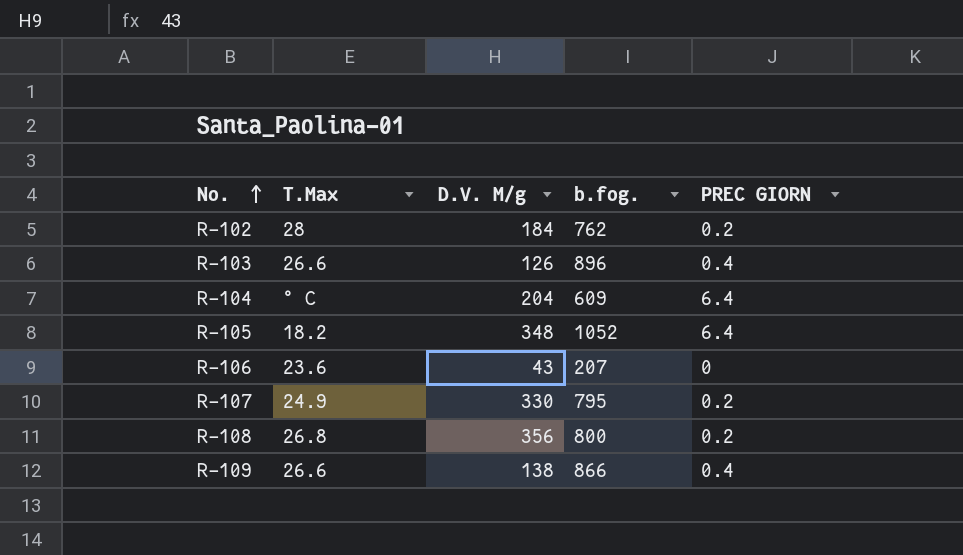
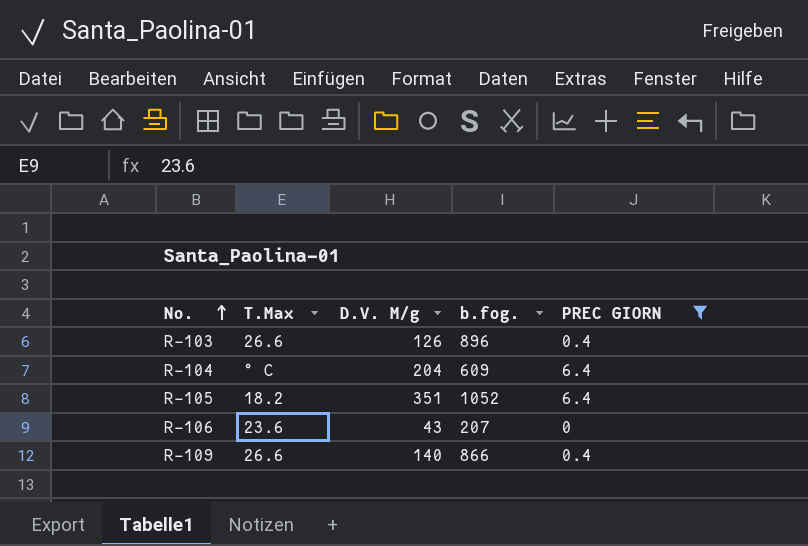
filter: none -> PREC GIORN != 0.2
R-105 | D.V. M/g: 348 -> 351
R-109 | D.V. M/g: 138 -> 140

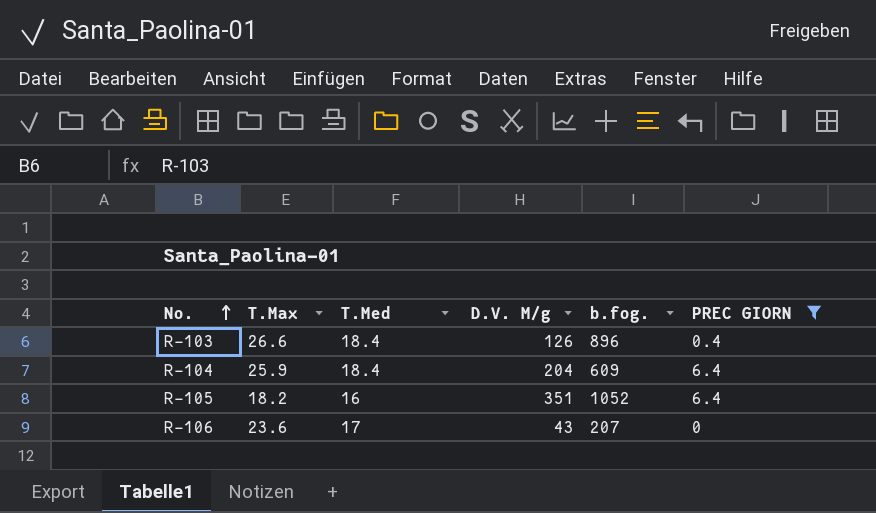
column T.Med | position: none -> 3
row R-109: 26.6 | 140 | 866 | 0.4 -> none
R-104 | T.Max: ° C -> 25.9

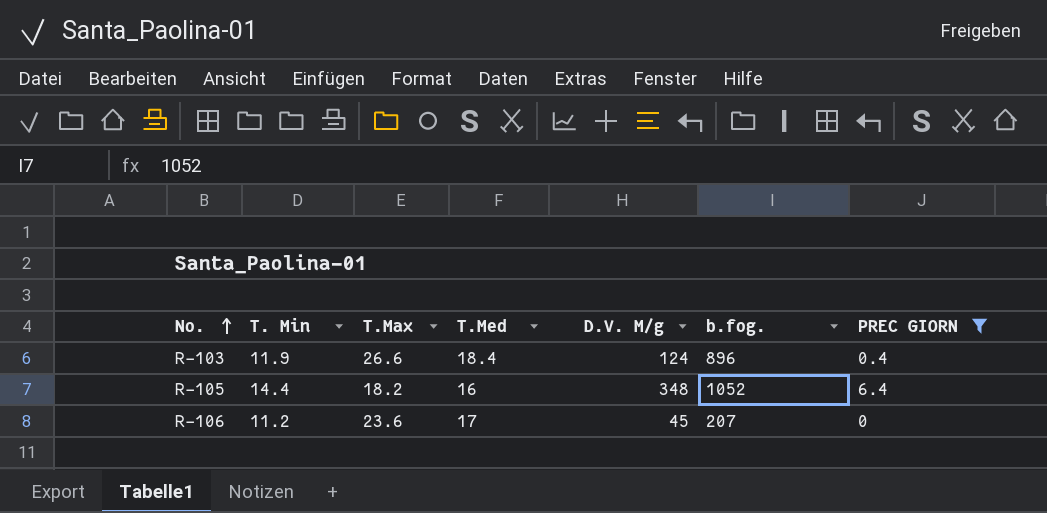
column T. Min | position: none -> 2
row R-104: 25.9 | 18.4 | 204 | 609 | 6.4 -> none
R-103 | D.V. M/g: 126 -> 124
R-105 | D.V. M/g: 351 -> 348
R-106 | D.V. M/g: 43 -> 45

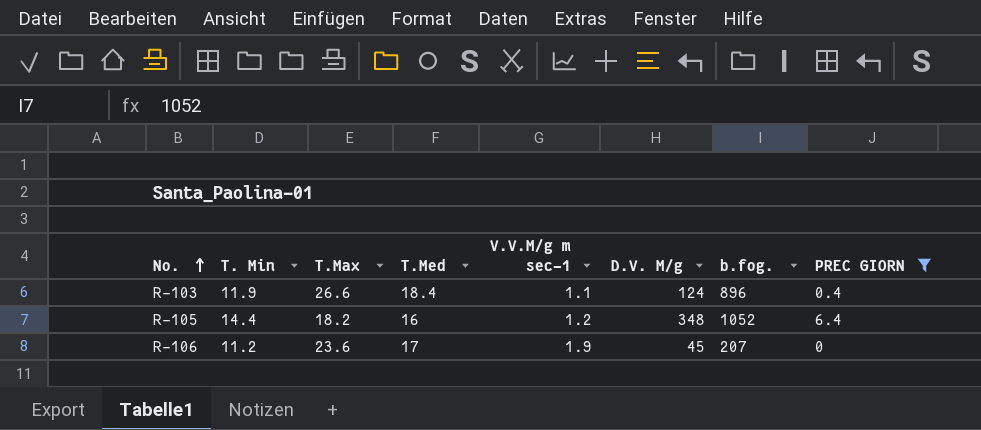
column V.V.M/g m sec-1 | position: none -> 5

